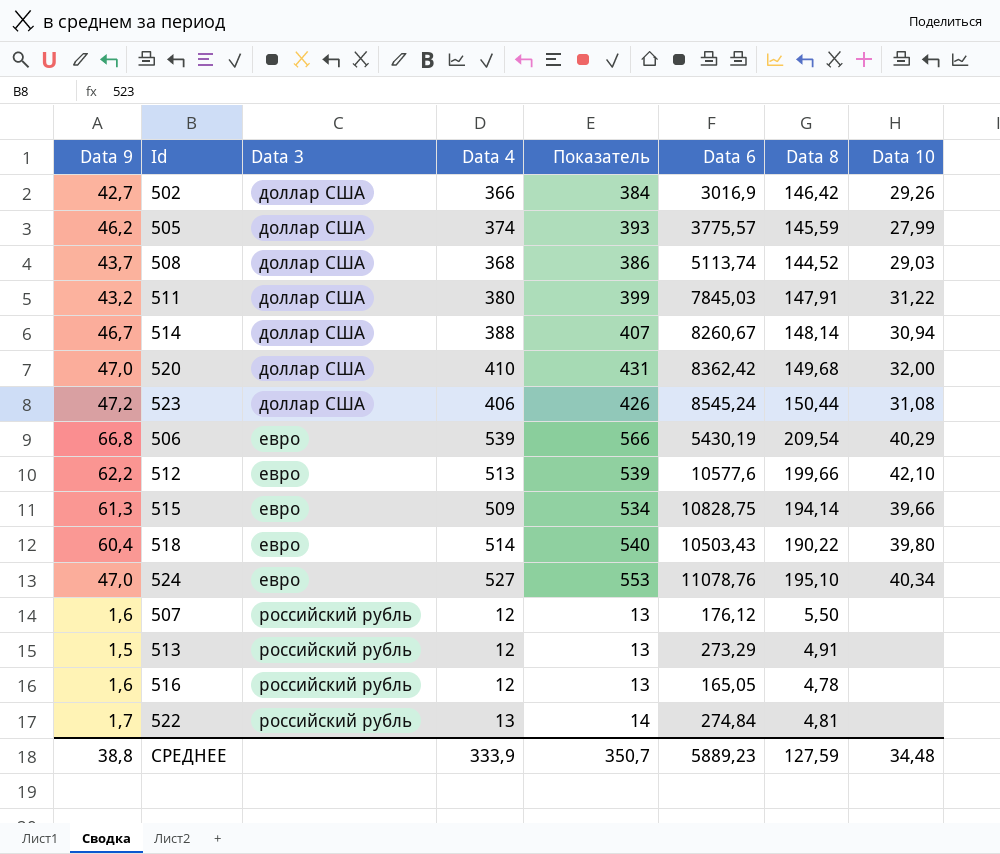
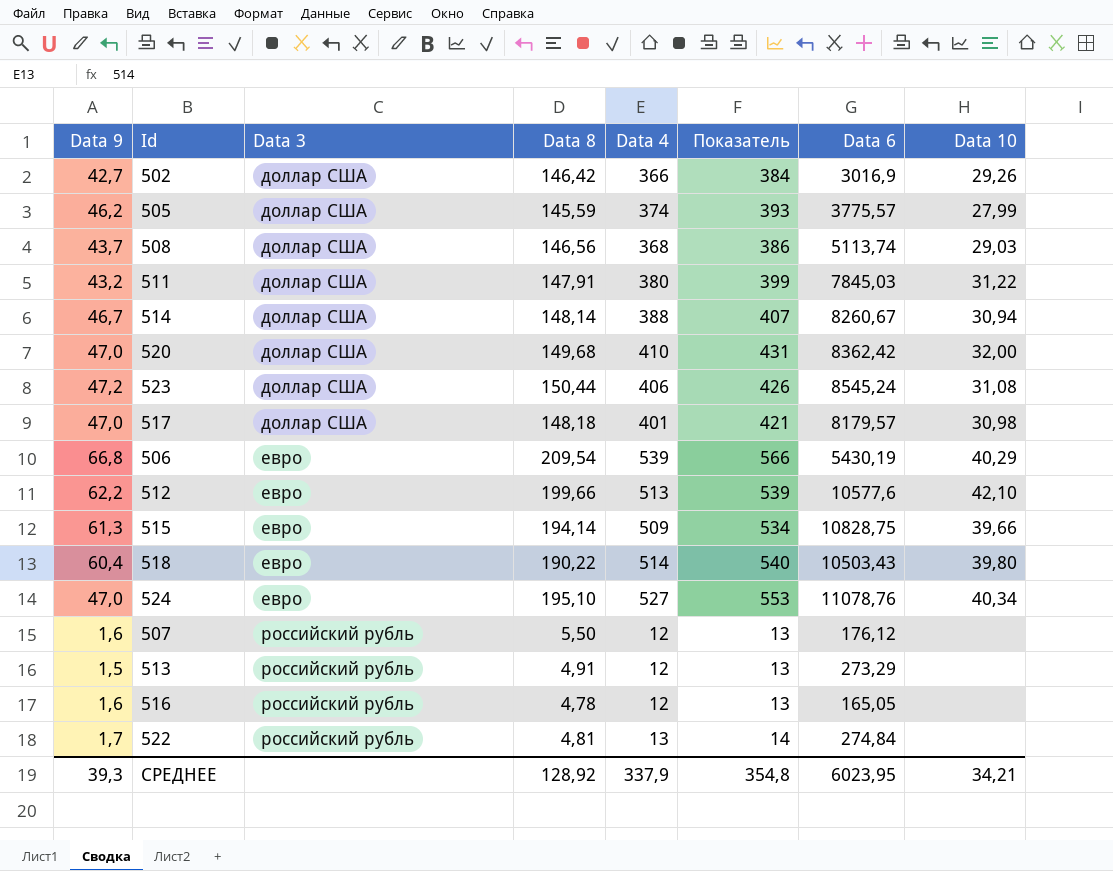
column Data 8 | position: 7 -> 4
508 | Data 8: 144,52 -> 146,56
row 517: none -> 47,0 | доллар США | 148,18 | 401 | 421 | 8179,57 | 30,98
СРЕДНЕЕ | Data 9: 38,8 -> 39,3
СРЕДНЕЕ | Data 8: 127,59 -> 128,92
СРЕДНЕЕ | Data 4: 333,9 -> 337,9
СРЕДНЕЕ | Показатель: 350,7 -> 354,8
СРЕДНЕЕ | Data 6: 5889,23 -> 6023,95
СРЕДНЕЕ | Data 10: 34,48 -> 34,21

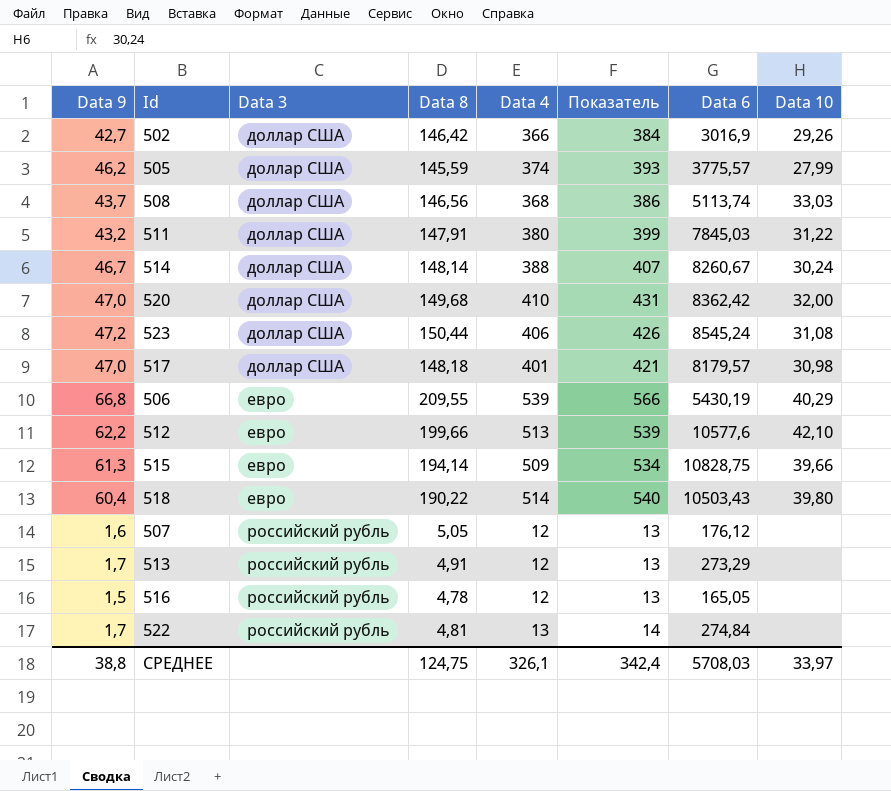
row 524: 47,0 | евро | 195,10 | 527 | 553 | 11078,76 | 40,34 -> none
508 | Data 10: 29,03 -> 33,03
514 | Data 10: 30,94 -> 30,24
506 | Data 8: 209,54 -> 209,55
507 | Data 8: 5,50 -> 5,05
513 | Data 9: 1,5 -> 1,7
516 | Data 9: 1,6 -> 1,5
СРЕДНЕЕ | Data 9: 39,3 -> 38,8
СРЕДНЕЕ | Data 8: 128,92 -> 124,75
СРЕДНЕЕ | Data 4: 337,9 -> 326,1
СРЕДНЕЕ | Показатель: 354,8 -> 342,4
СРЕДНЕЕ | Data 6: 6023,95 -> 5708,03
СРЕДНЕЕ | Data 10: 34,21 -> 33,97

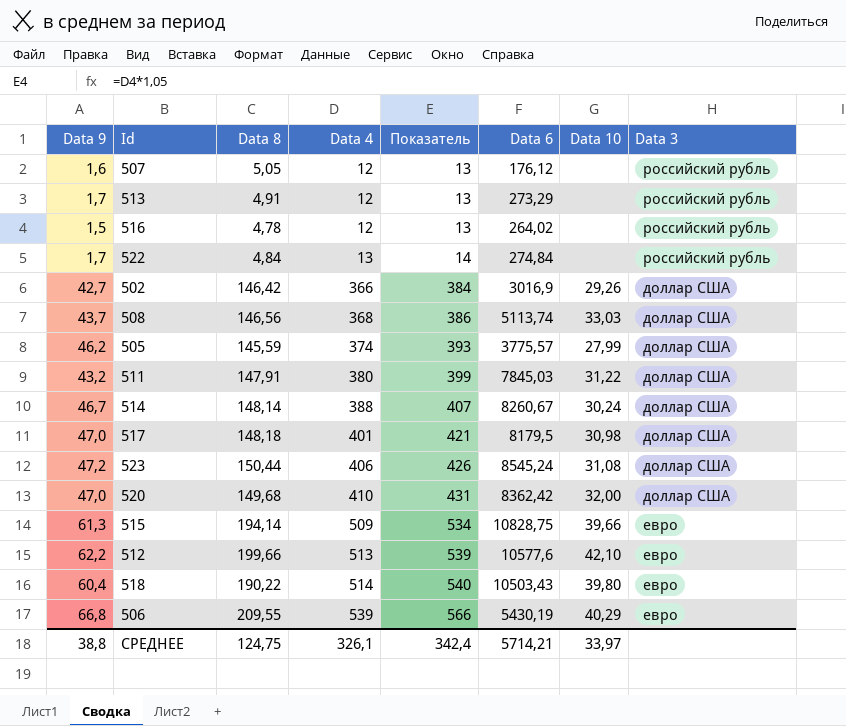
row order: Data 3 ascending -> Data 4 ascending
column Data 3 | position: 3 -> 8
516 | Data 6: 165,05 -> 264,02
522 | Data 8: 4,81 -> 4,84
517 | Data 6: 8179,57 -> 8179,5
СРЕДНЕЕ | Data 6: 5708,03 -> 5714,21

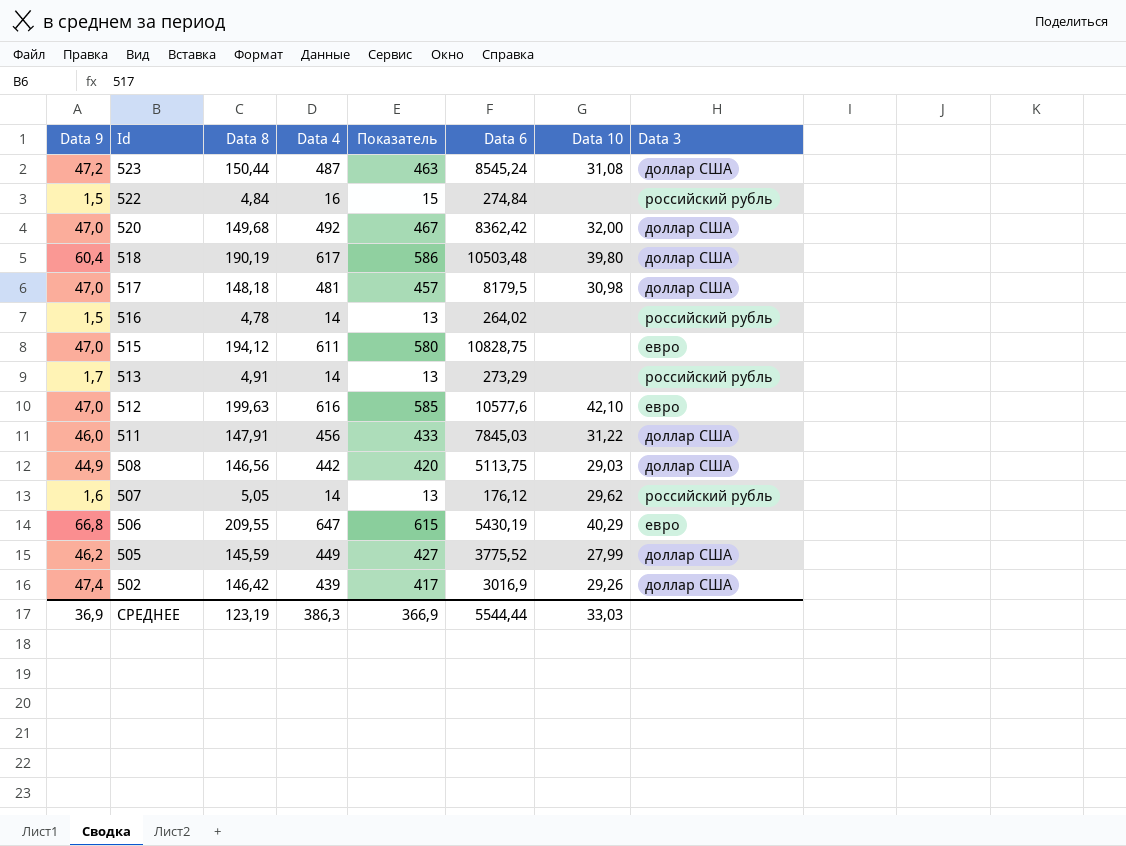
row order: Data 4 ascending -> Id descending
column Показатель | formula: [Data 4] * 1,05 -> [Data 4] * 0,95
row 514: 46,7 | 148,14 | 388 | 407 | 8260,67 | 30,24 | доллар США -> none
523 | Data 4: 406 -> 487
522 | Data 9: 1,7 -> 1,5
522 | Data 4: 13 -> 16
520 | Data 4: 410 -> 492
518 | Data 8: 190,22 -> 190,19
518 | Data 4: 514 -> 617
518 | Data 6: 10503,43 -> 10503,48
518 | Data 3: евро -> доллар США
517 | Data 4: 401 -> 481
516 | Data 4: 12 -> 14
515 | Data 9: 61,3 -> 47,0
515 | Data 8: 194,14 -> 194,12
515 | Data 4: 509 -> 611
515 | Data 10: 39,66 -> none
513 | Data 4: 12 -> 14
512 | Data 9: 62,2 -> 47,0
512 | Data 8: 199,66 -> 199,63
512 | Data 4: 513 -> 616
511 | Data 9: 43,2 -> 46,0
511 | Data 4: 380 -> 456
508 | Data 9: 43,7 -> 44,9
508 | Data 4: 368 -> 442
508 | Data 6: 5113,74 -> 5113,75
508 | Data 10: 33,03 -> 29,03
507 | Data 4: 12 -> 14
507 | Data 10: none -> 29,62
506 | Data 4: 539 -> 647
505 | Data 4: 374 -> 449
505 | Data 6: 3775,57 -> 3775,52
502 | Data 9: 42,7 -> 47,4
502 | Data 4: 366 -> 439
СРЕДНЕЕ | Data 9: 38,8 -> 36,9
СРЕДНЕЕ | Data 8: 124,75 -> 123,19
СРЕДНЕЕ | Data 4: 326,1 -> 386,3
СРЕДНЕЕ | Показатель: 342,4 -> 366,9
СРЕДНЕЕ | Data 6: 5714,21 -> 5544,44
СРЕДНЕЕ | Data 10: 33,97 -> 33,03

